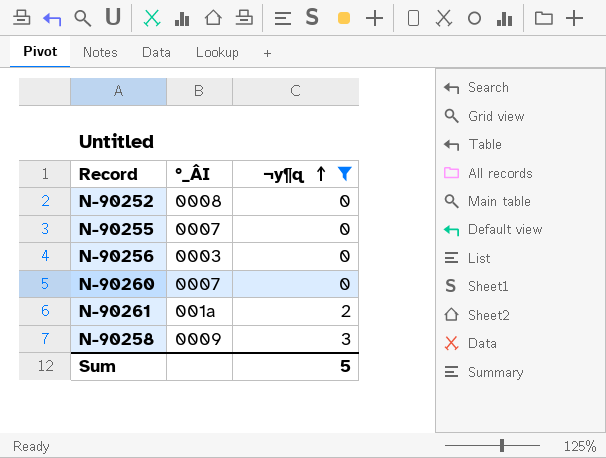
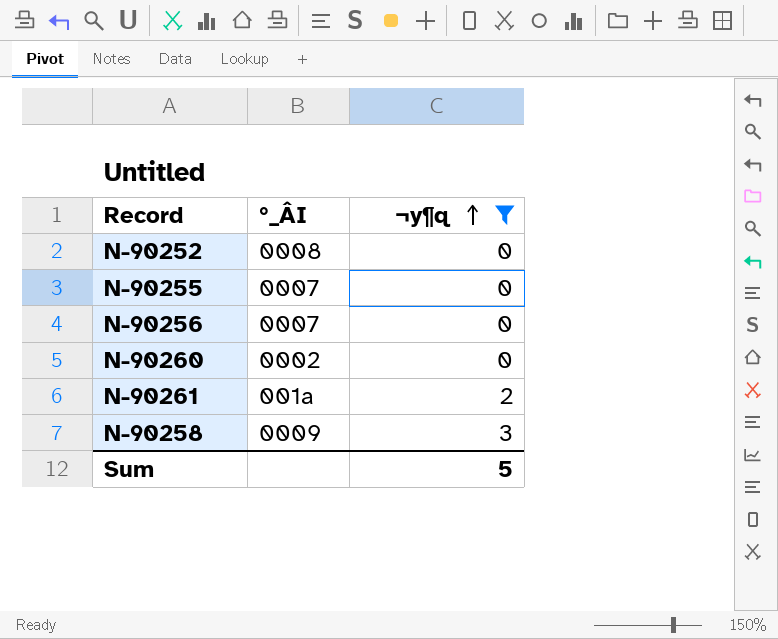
N-90256 | °_ÂI: 0003 -> 0007
N-90260 | °_ÂI: 0007 -> 0002

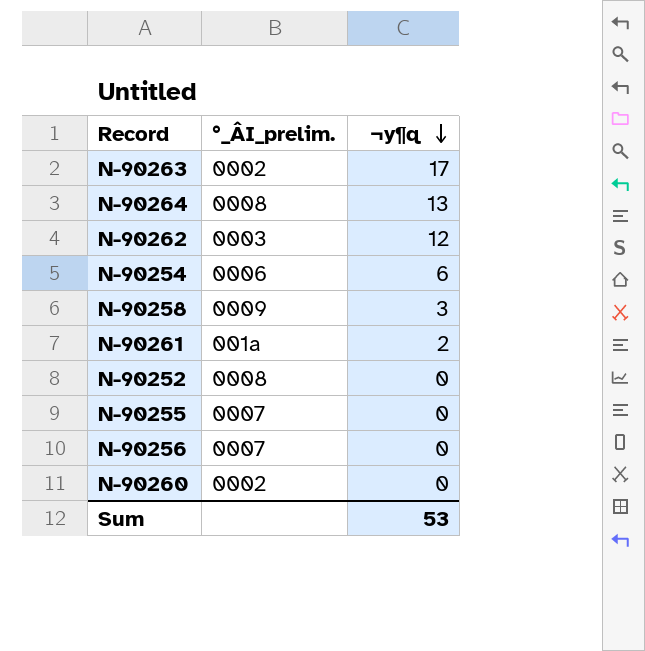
filter: ¬y¶q <= 3 -> none
row order: ¬y¶q ascending -> ¬y¶q descending
column name: °_ÂI -> °_ÂI_prelim.
Sum | ¬y¶q: 5 -> 53

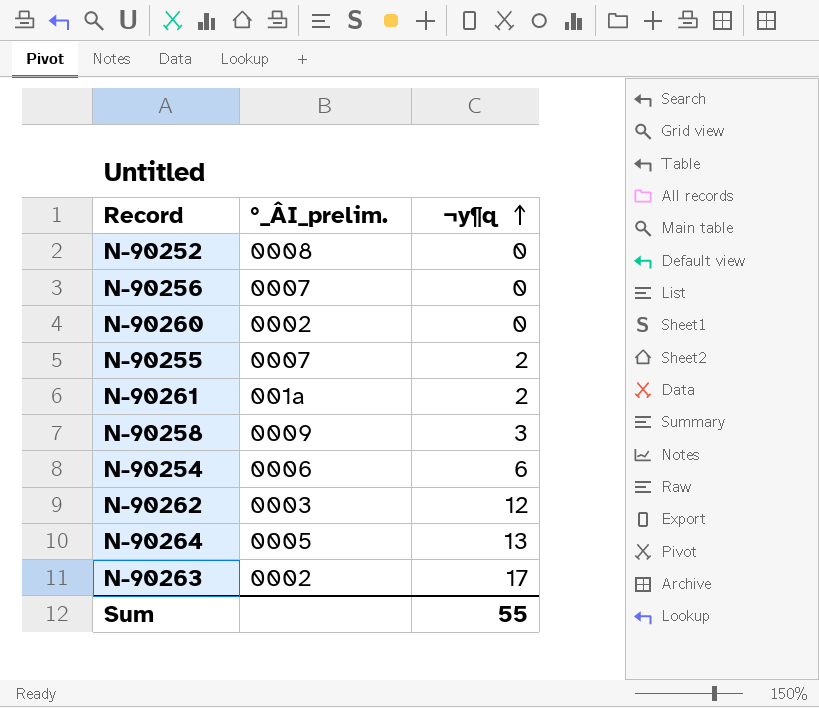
row order: ¬y¶q descending -> ¬y¶q ascending
N-90255 | ¬y¶q: 0 -> 2
N-90264 | °_ÂI_prelim.: 0008 -> 0005
Sum | ¬y¶q: 53 -> 55

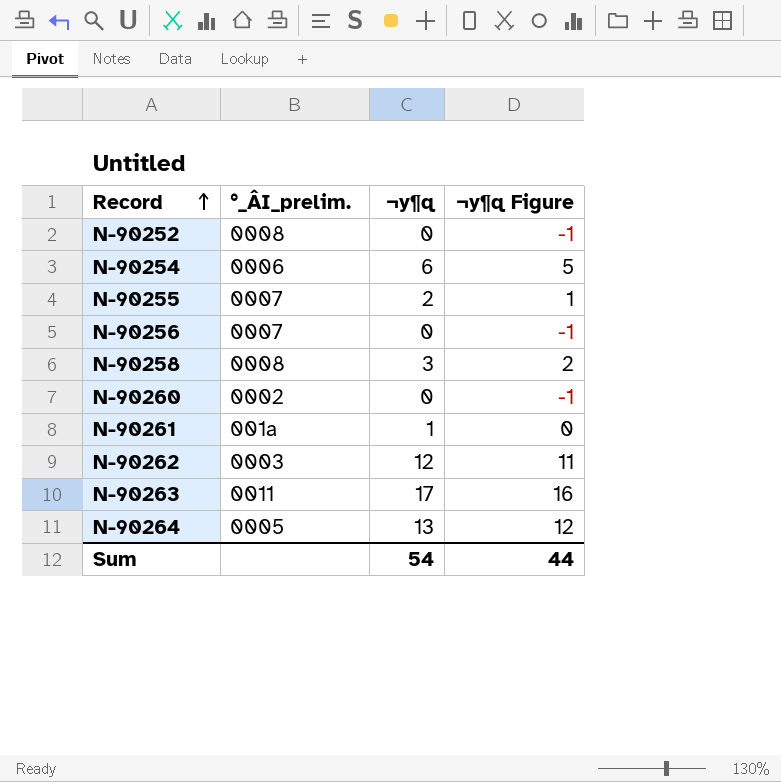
row order: ¬y¶q ascending -> Record ascending
column ¬y¶q Figure | formula: none -> [¬y¶q] - 1
N-90258 | °_ÂI_prelim.: 0009 -> 0008
N-90261 | ¬y¶q: 2 -> 1
N-90263 | °_ÂI_prelim.: 0002 -> 0011
Sum | ¬y¶q: 55 -> 54

